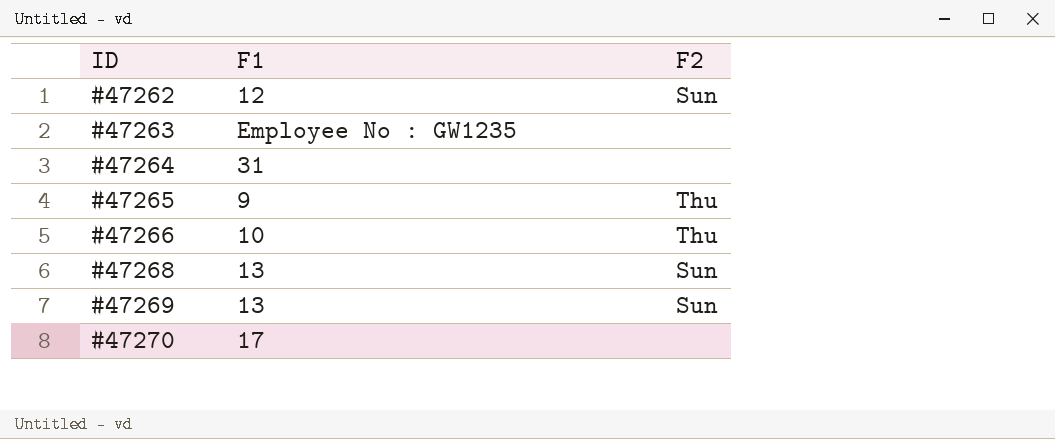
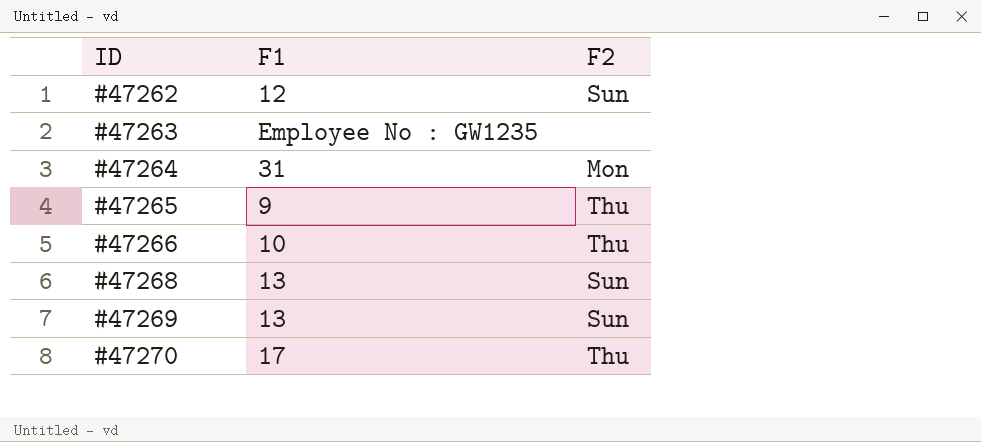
#47264 | F2: none -> Mon
#47270 | F2: none -> Thu

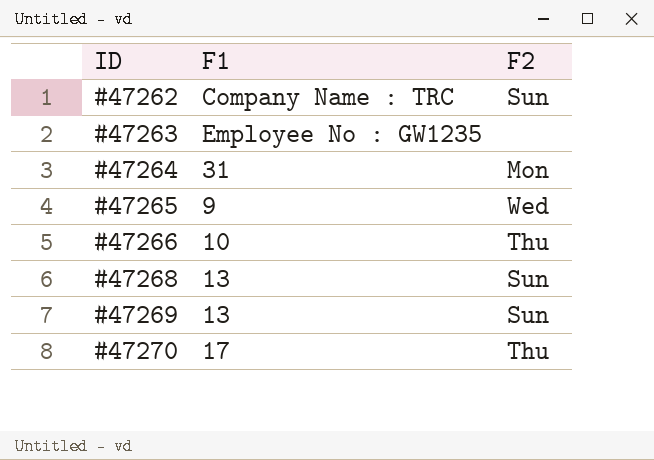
#47262 | F1: 12 -> Company Name : TRC
#47265 | F2: Thu -> Wed

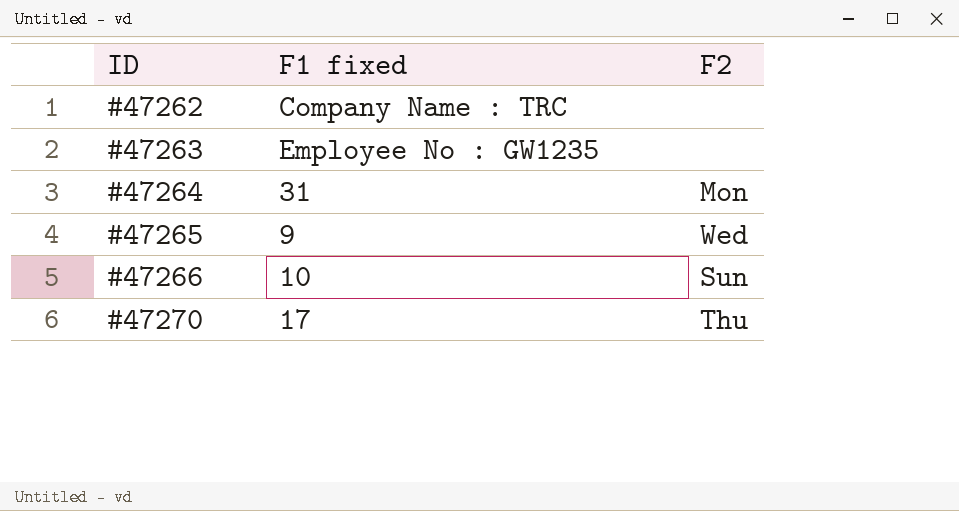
column name: F1 -> F1 fixed
row #47268: 13 | Sun -> none
row #47269: 13 | Sun -> none
#47262 | F2: Sun -> none
#47266 | F2: Thu -> Sun

